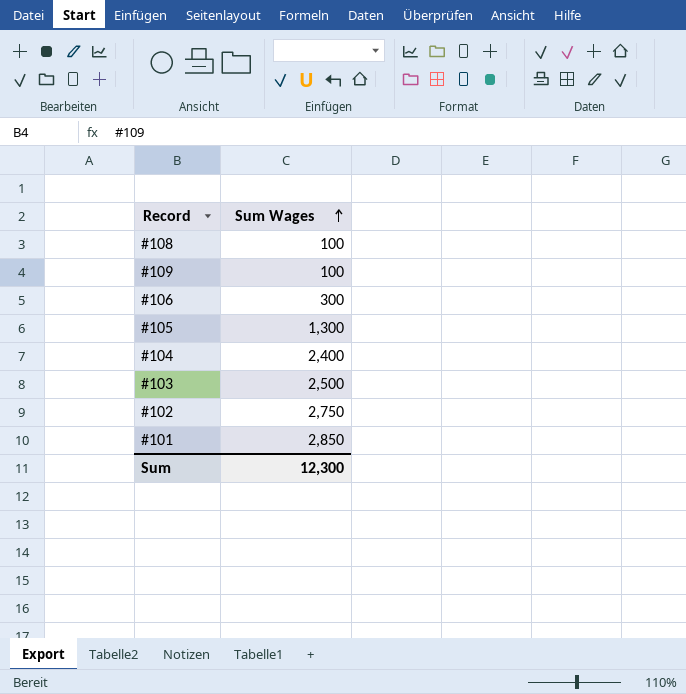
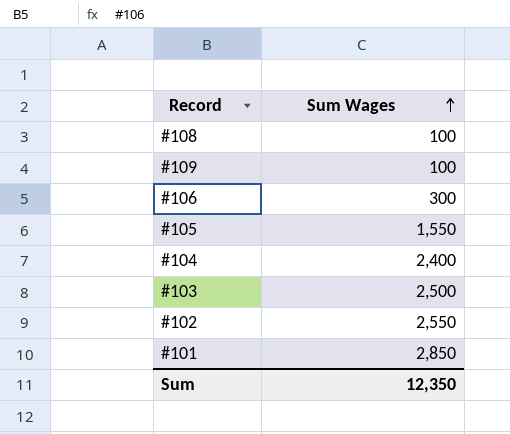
#105 | Sum Wages: 1,300 -> 1,550
#102 | Sum Wages: 2,750 -> 2,550
Sum | Sum Wages: 12,300 -> 12,350

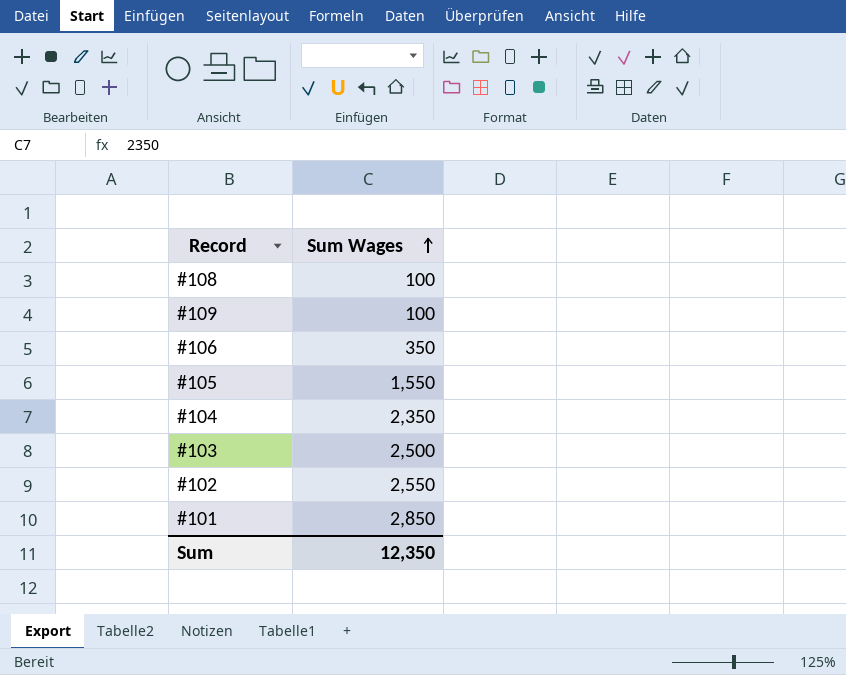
#106 | Sum Wages: 300 -> 350
#104 | Sum Wages: 2,400 -> 2,350

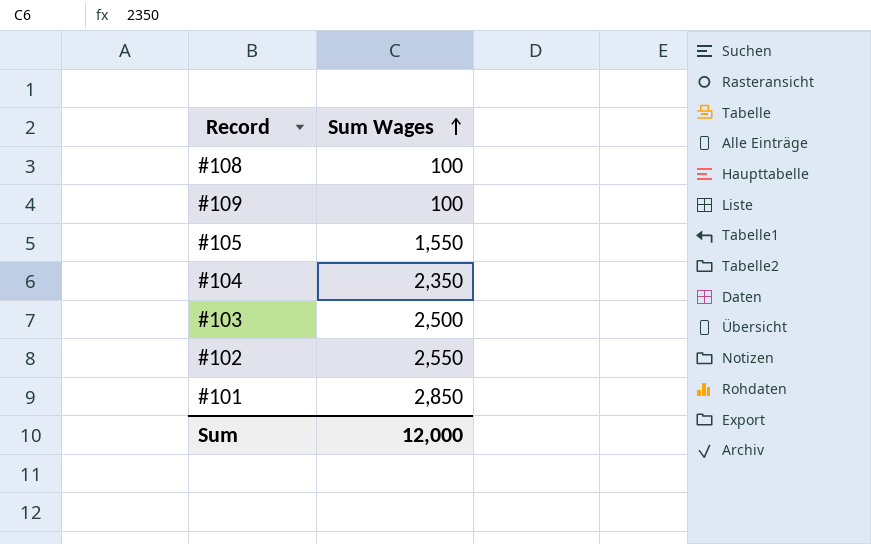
row #106: 350 -> none
Sum | Sum Wages: 12,350 -> 12,000

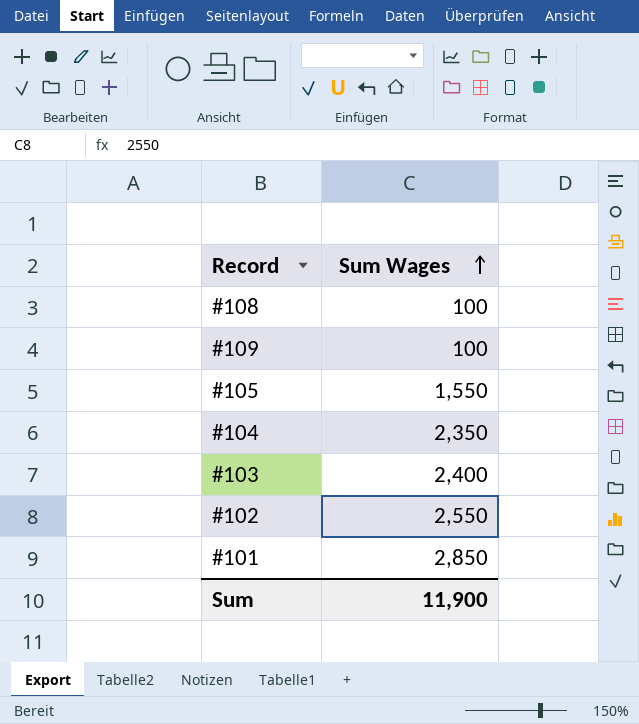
#103 | Sum Wages: 2,500 -> 2,400
Sum | Sum Wages: 12,000 -> 11,900

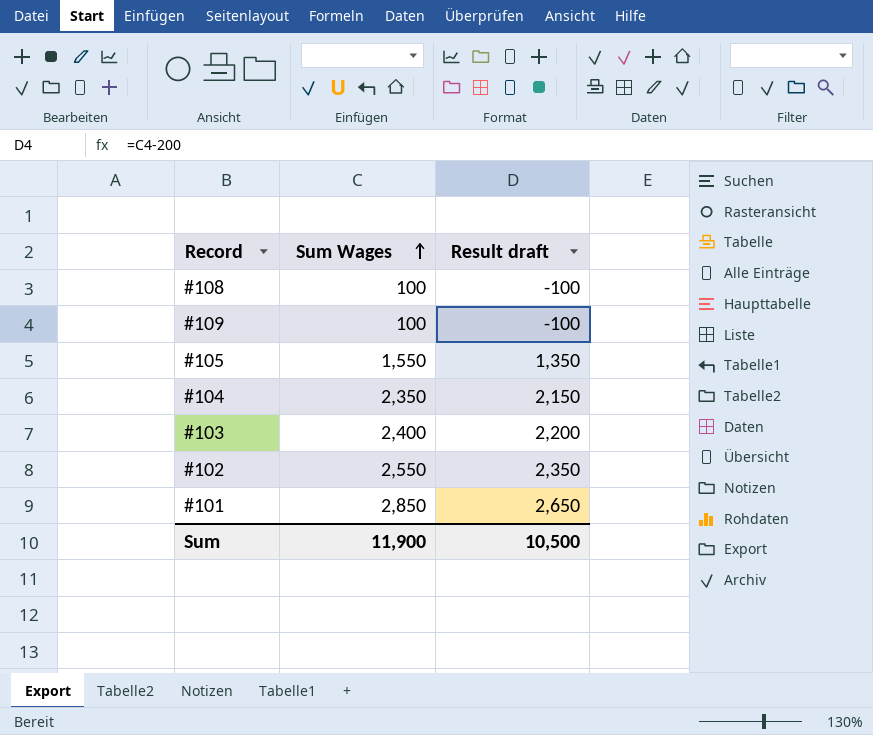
column Result draft | formula: none -> [Sum Wages] - 200

